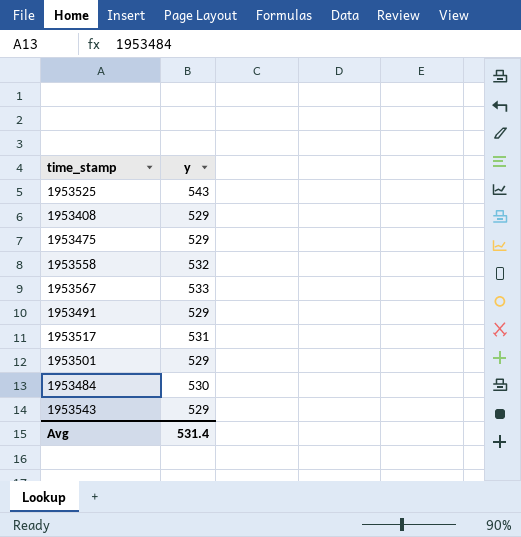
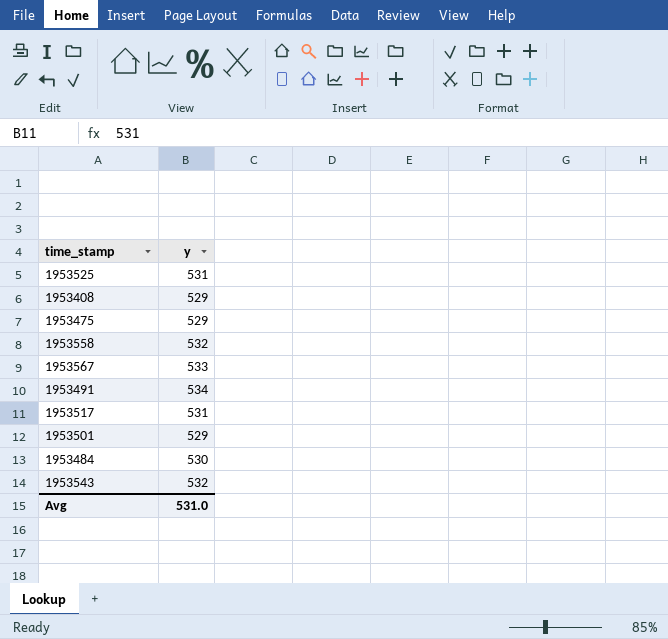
1953525 | y: 543 -> 531
1953491 | y: 529 -> 534
1953543 | y: 529 -> 532
Avg | y: 531.4 -> 531.0

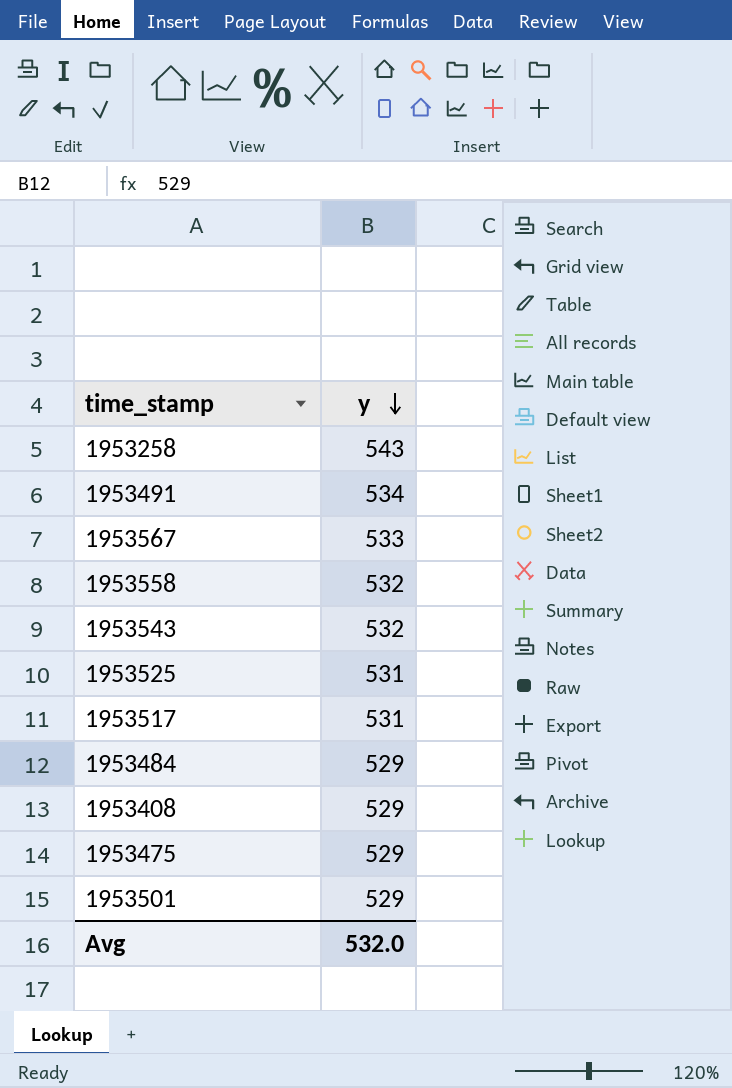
row order: none -> y descending
row 1953258: none -> 543
1953484 | y: 530 -> 529
Avg | y: 531.0 -> 532.0

